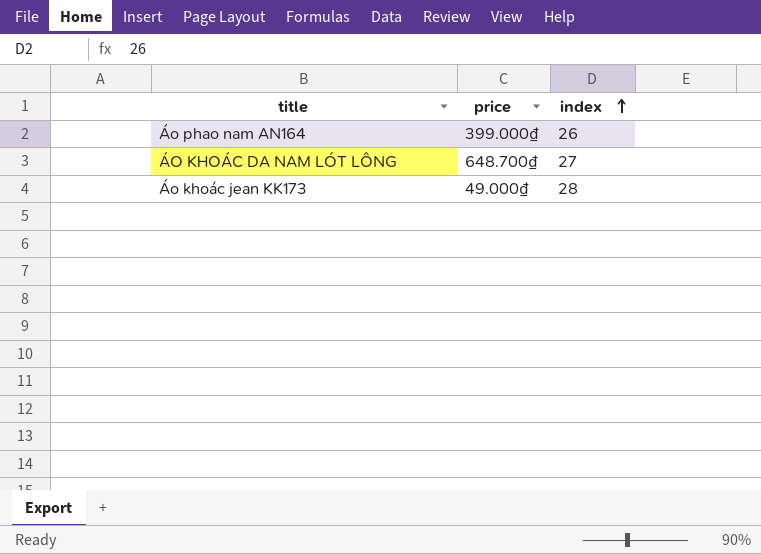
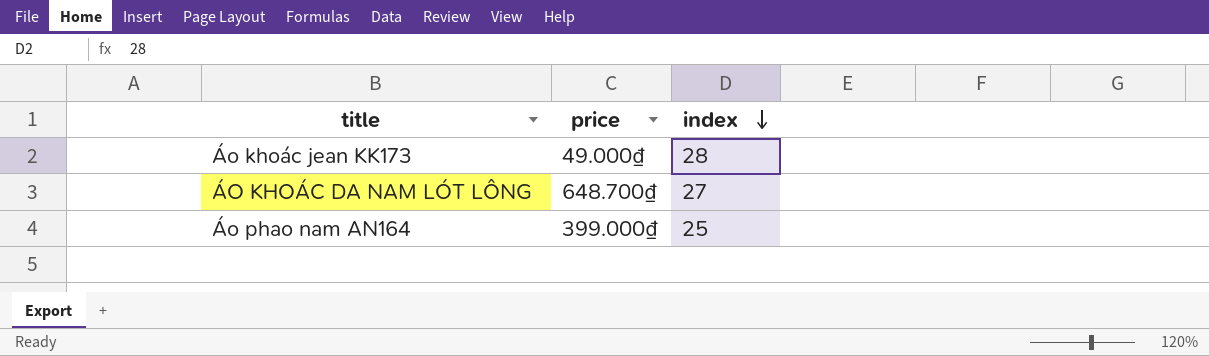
row order: index ascending -> index descending
Áo phao nam AN164 | index: 26 -> 25

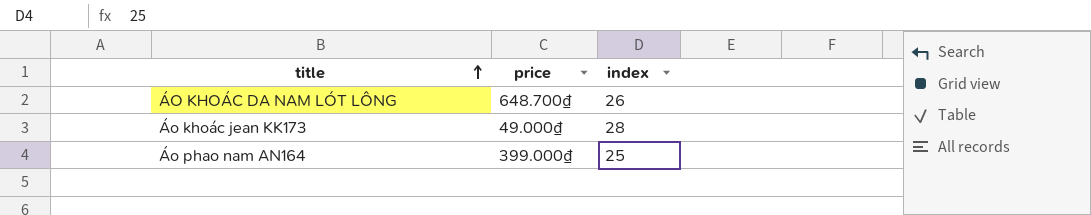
row order: index descending -> title ascending
ÁO KHOÁC DA NAM LÓT LÔNG | index: 27 -> 26

